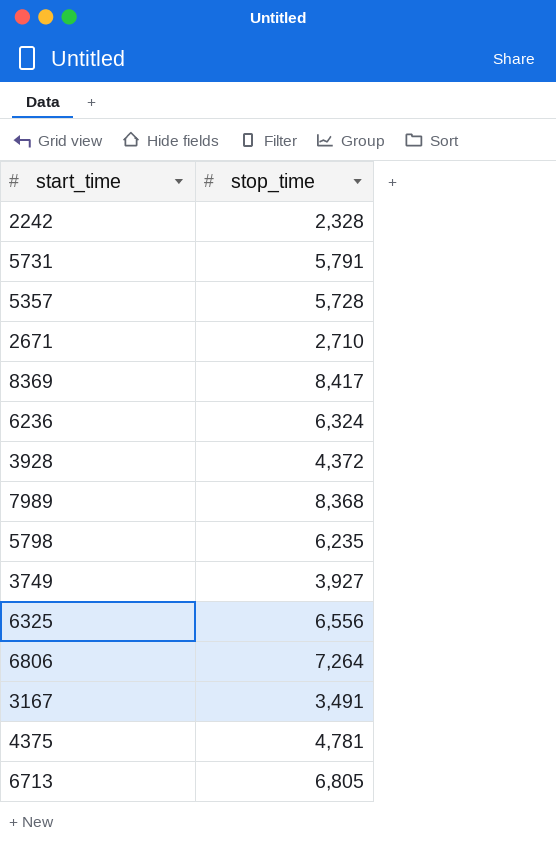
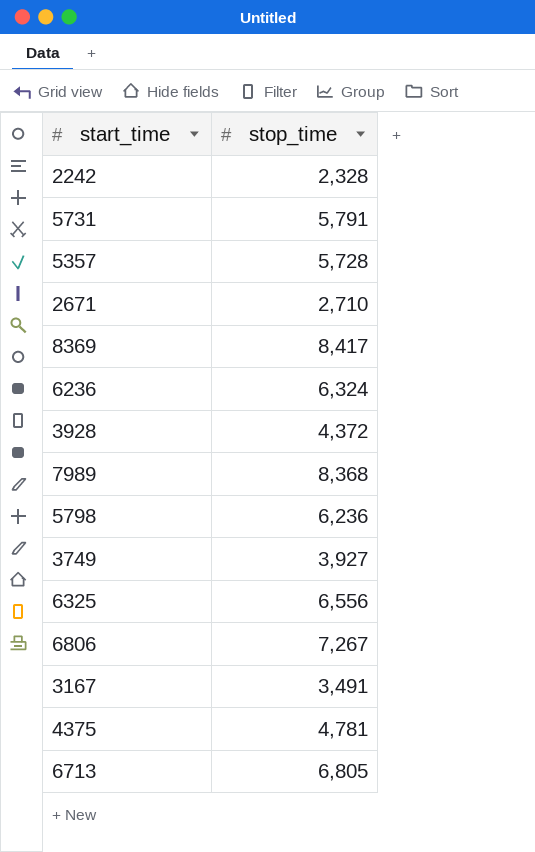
5798 | stop_time: 6,235 -> 6,236
6806 | stop_time: 7,264 -> 7,267

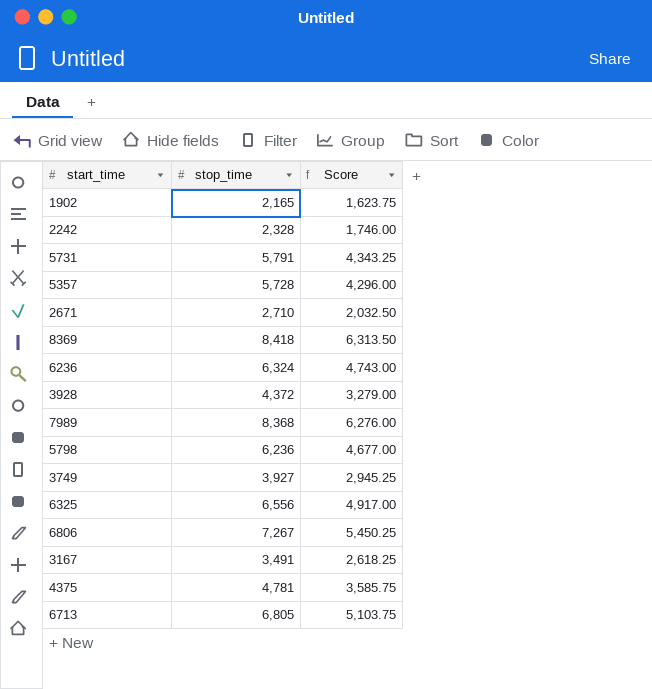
column Score | formula: none -> [stop_time] * 0.75
row 1902: none -> 2,165 | 1,623.75
8369 | stop_time: 8,417 -> 8,418

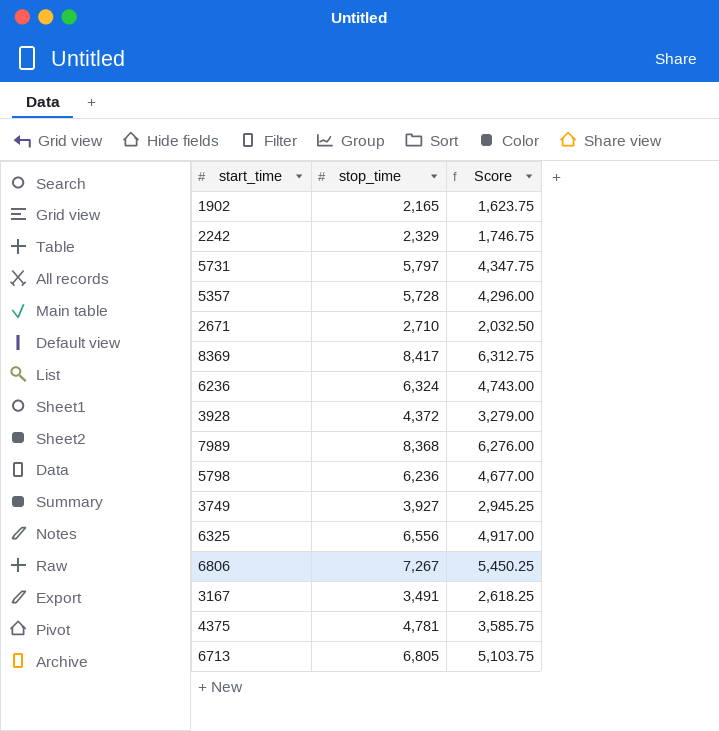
2242 | stop_time: 2,328 -> 2,329
2242 | Score: 1,746.00 -> 1,746.75
5731 | stop_time: 5,791 -> 5,797
5731 | Score: 4,343.25 -> 4,347.75
8369 | stop_time: 8,418 -> 8,417
8369 | Score: 6,313.50 -> 6,312.75

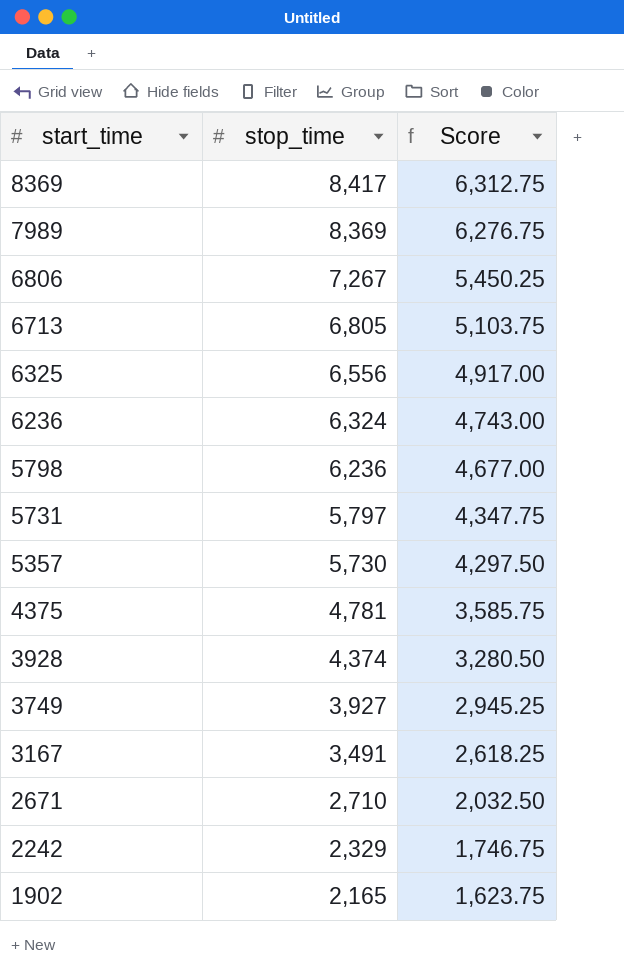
row order: none -> start_time descending
7989 | stop_time: 8,368 -> 8,369
7989 | Score: 6,276.00 -> 6,276.75
5357 | stop_time: 5,728 -> 5,730
5357 | Score: 4,296.00 -> 4,297.50
3928 | stop_time: 4,372 -> 4,374
3928 | Score: 3,279.00 -> 3,280.50

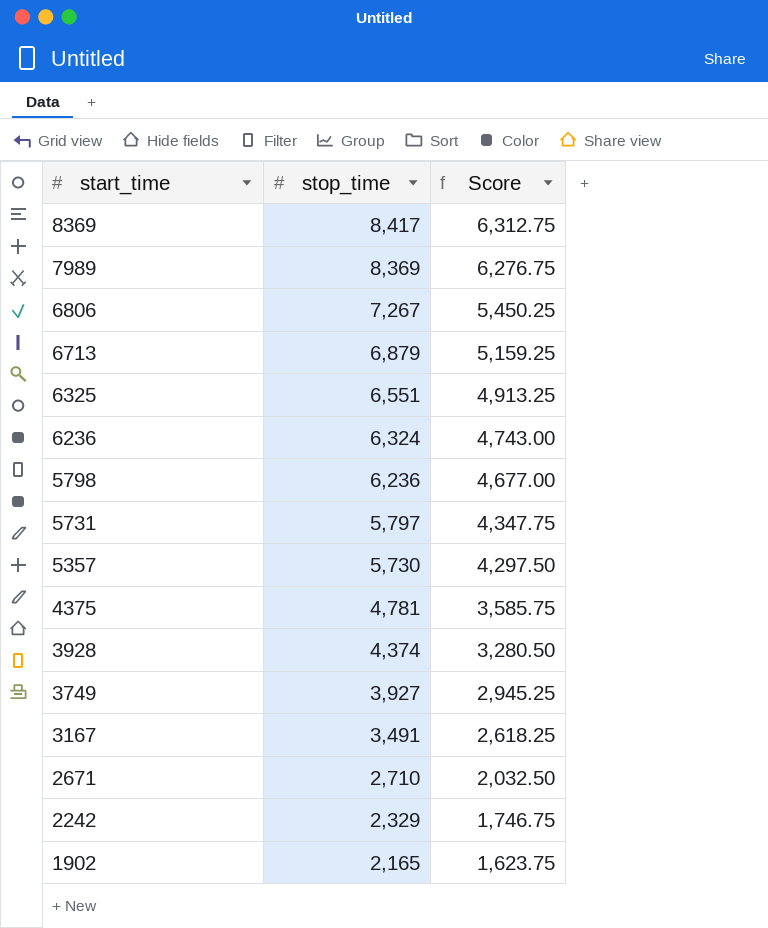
6713 | stop_time: 6,805 -> 6,879
6713 | Score: 5,103.75 -> 5,159.25
6325 | stop_time: 6,556 -> 6,551
6325 | Score: 4,917.00 -> 4,913.25

